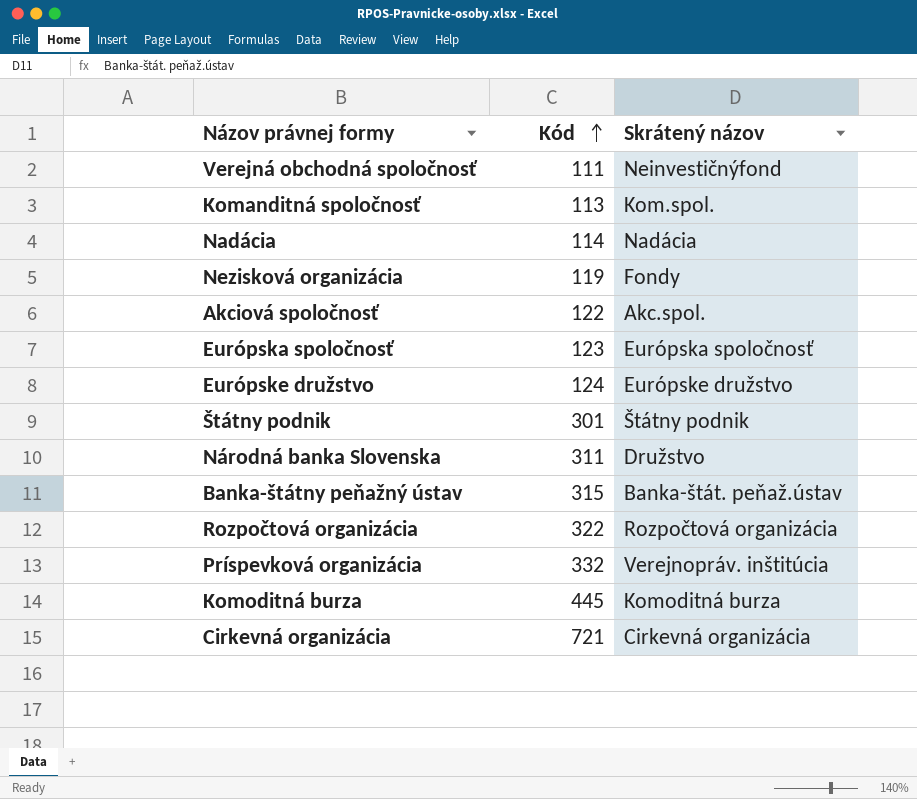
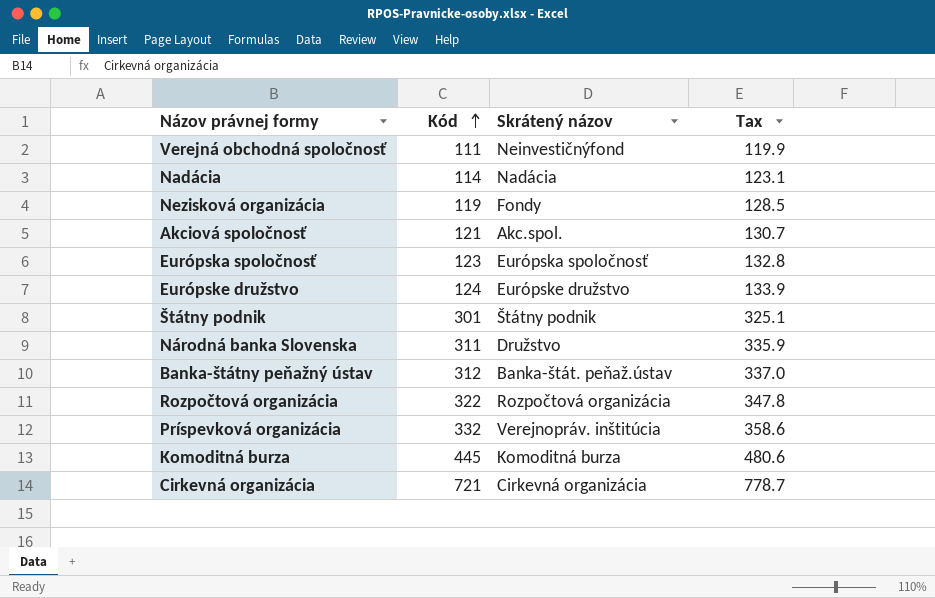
column Tax | formula: none -> [Kód] * 1.08
row Komanditná spoločnosť: 113 | Kom.spol. -> none
Akciová spoločnosť | Kód: 122 -> 121
Banka-štátny peňažný ústav | Kód: 315 -> 312

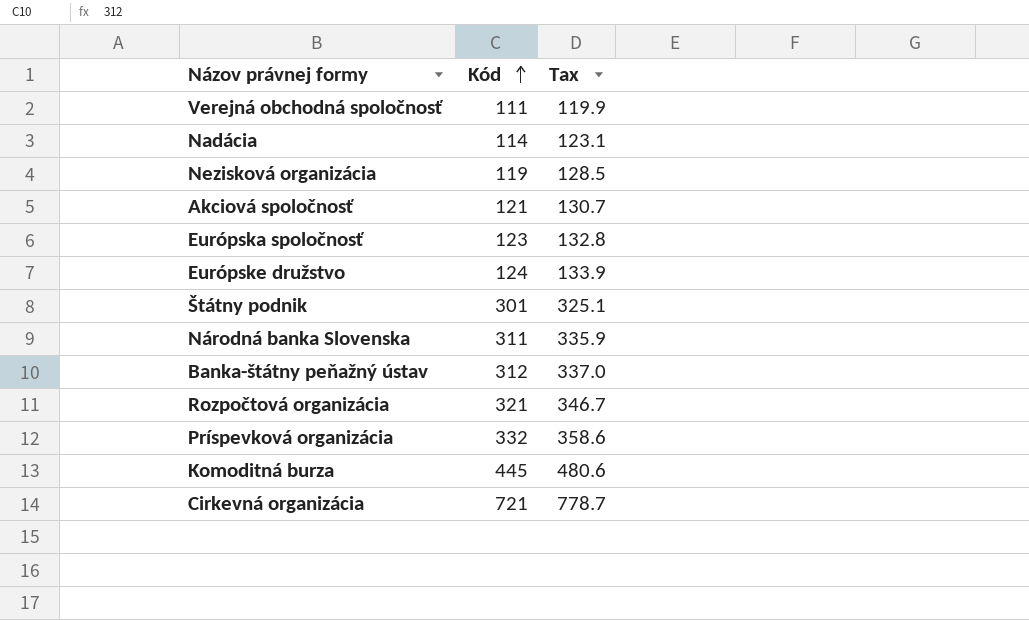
column Skrátený názov | position: 3 -> none
Rozpočtová organizácia | Kód: 322 -> 321
Rozpočtová organizácia | Tax: 347.8 -> 346.7

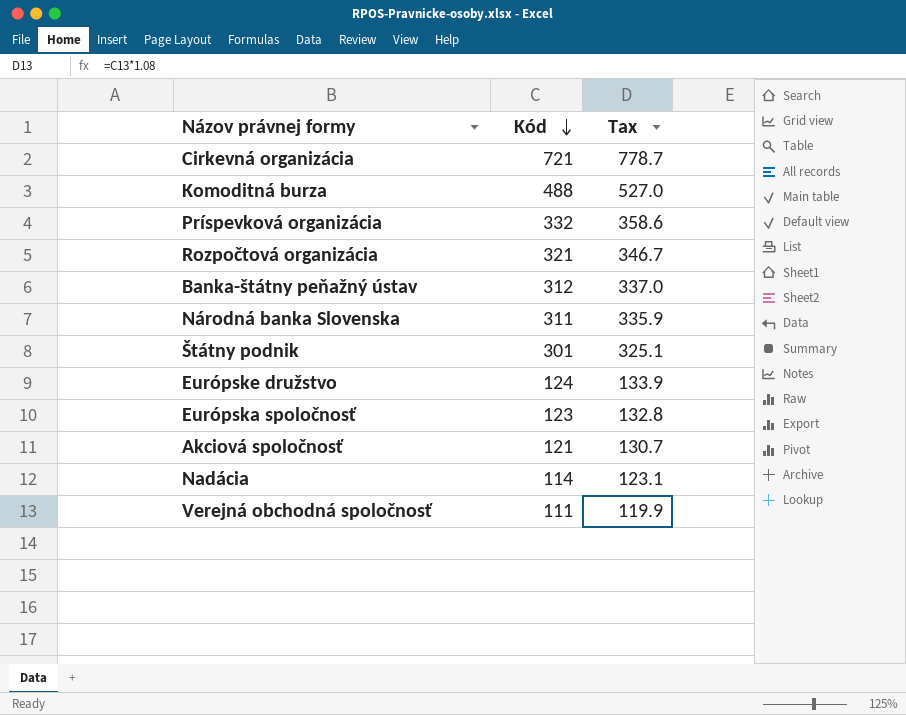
row order: Kód ascending -> Kód descending
row Nezisková organizácia: 119 | 128.5 -> none
Komoditná burza | Kód: 445 -> 488
Komoditná burza | Tax: 480.6 -> 527.0

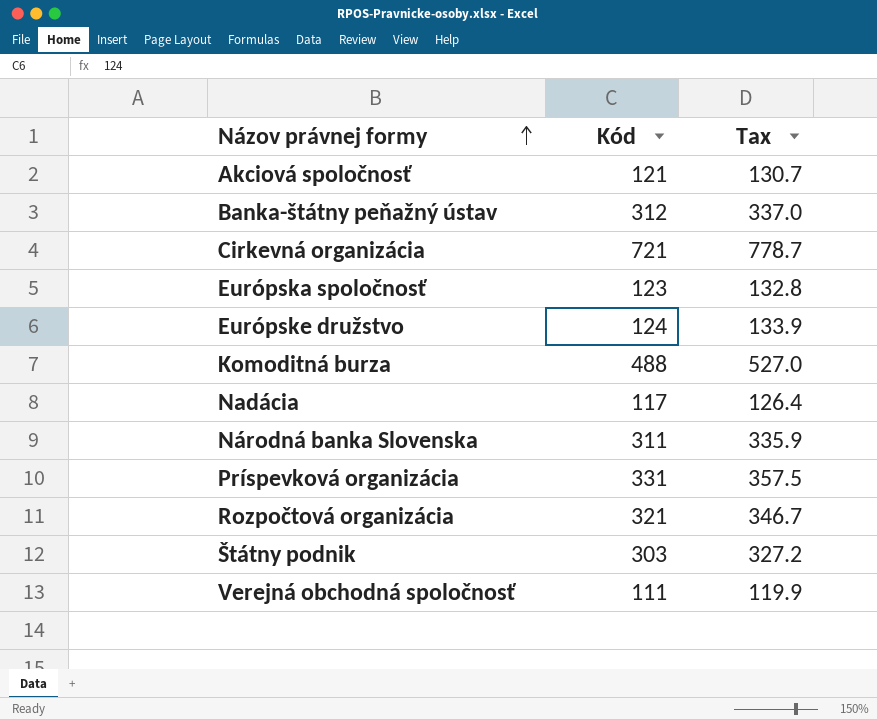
row order: Kód descending -> Názov právnej formy ascending
Nadácia | Kód: 114 -> 117
Nadácia | Tax: 123.1 -> 126.4
Príspevková organizácia | Kód: 332 -> 331
Príspevková organizácia | Tax: 358.6 -> 357.5
Štátny podnik | Kód: 301 -> 303
Štátny podnik | Tax: 325.1 -> 327.2

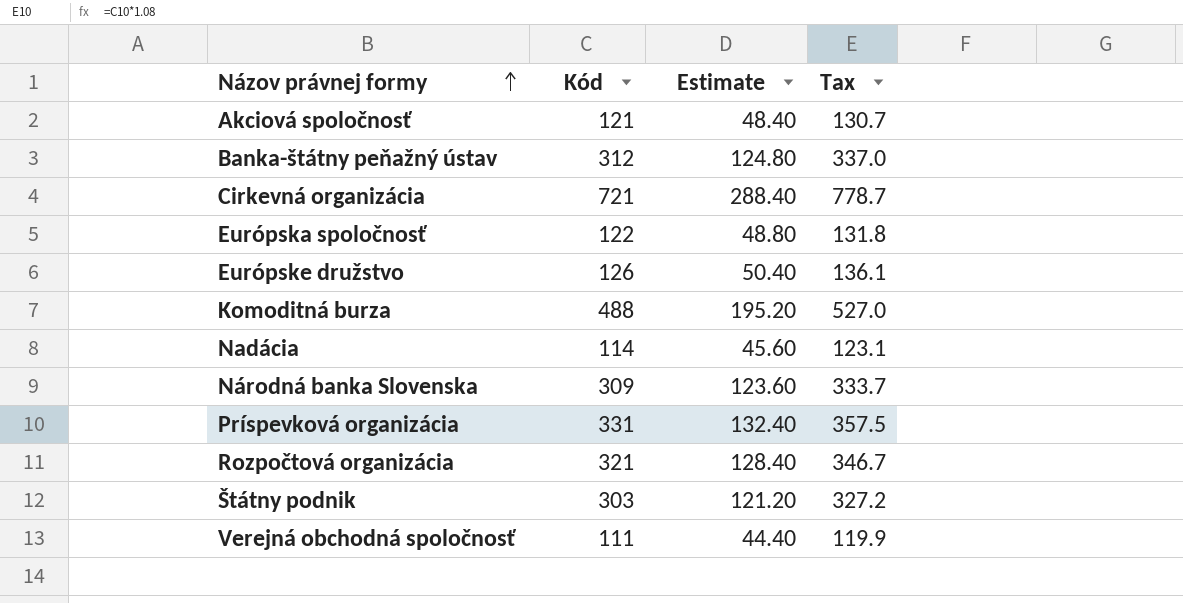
column Estimate | formula: none -> [Kód] * 0.4
Európska spoločnosť | Kód: 123 -> 122
Európska spoločnosť | Tax: 132.8 -> 131.8
Európske družstvo | Kód: 124 -> 126
Európske družstvo | Tax: 133.9 -> 136.1
Nadácia | Kód: 117 -> 114
Nadácia | Tax: 126.4 -> 123.1
Národná banka Slovenska | Kód: 311 -> 309
Národná banka Slovenska | Tax: 335.9 -> 333.7

